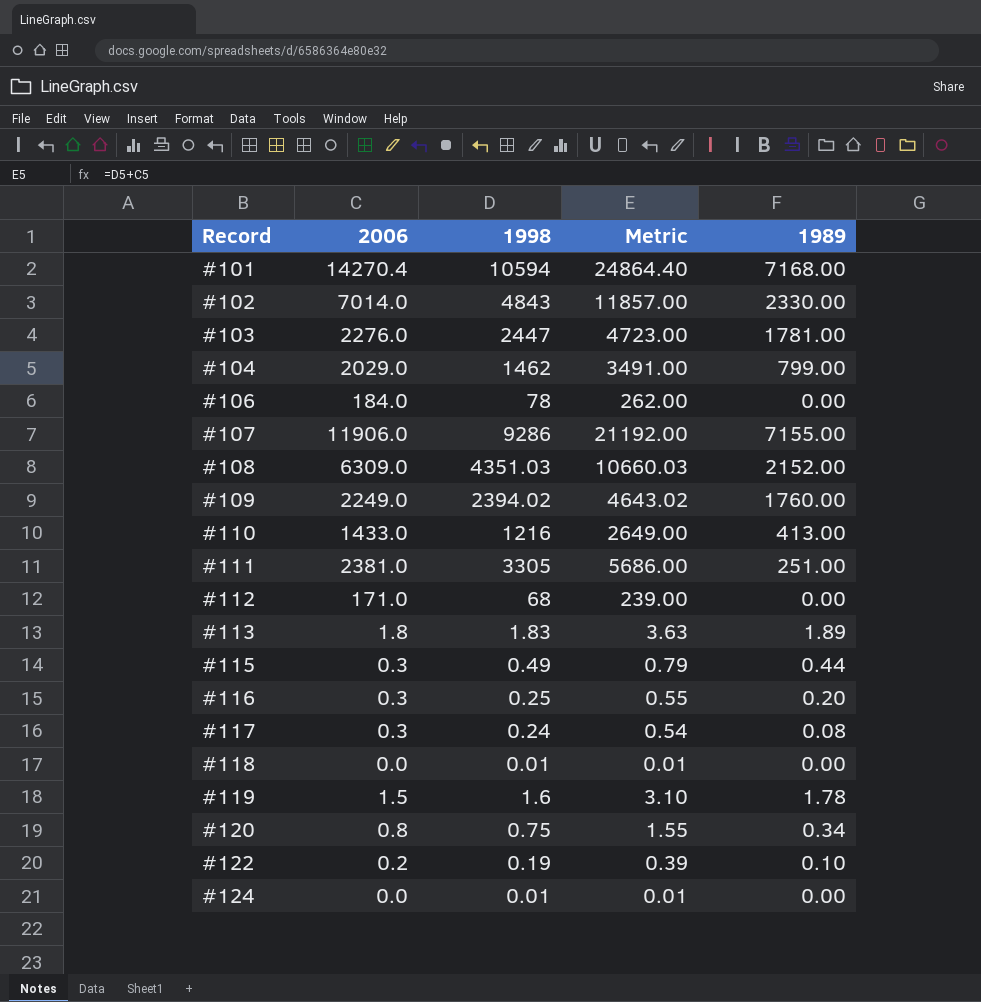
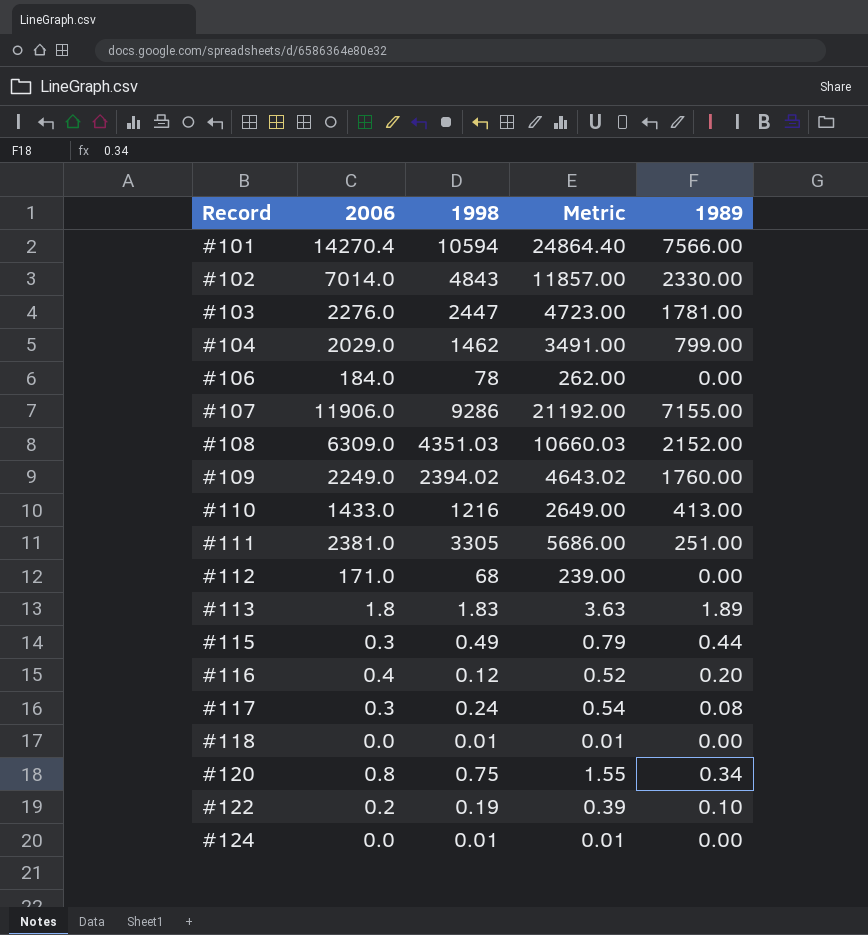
row #119: 1.5 | 1.6 | 3.10 | 1.78 -> none
#101 | 1989: 7168.00 -> 7566.00
#116 | 2006: 0.3 -> 0.4
#116 | 1998: 0.25 -> 0.12
#116 | Metric: 0.55 -> 0.52

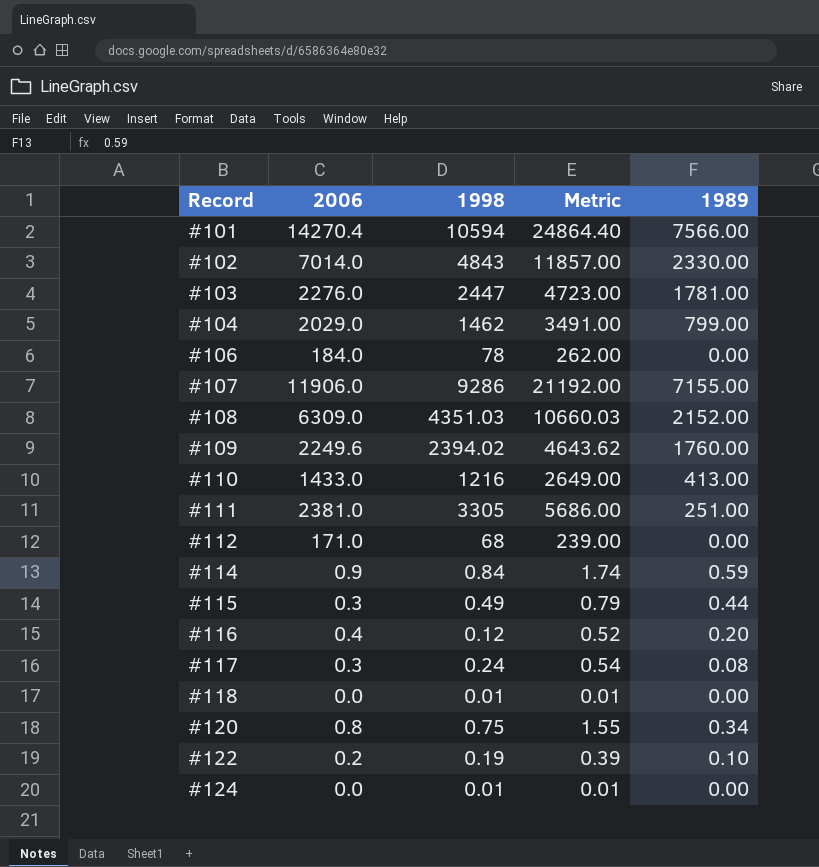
row #113: 1.8 | 1.83 | 3.63 | 1.89 -> none
#109 | 2006: 2249.0 -> 2249.6
#109 | Metric: 4643.02 -> 4643.62
row #114: none -> 0.9 | 0.84 | 1.74 | 0.59

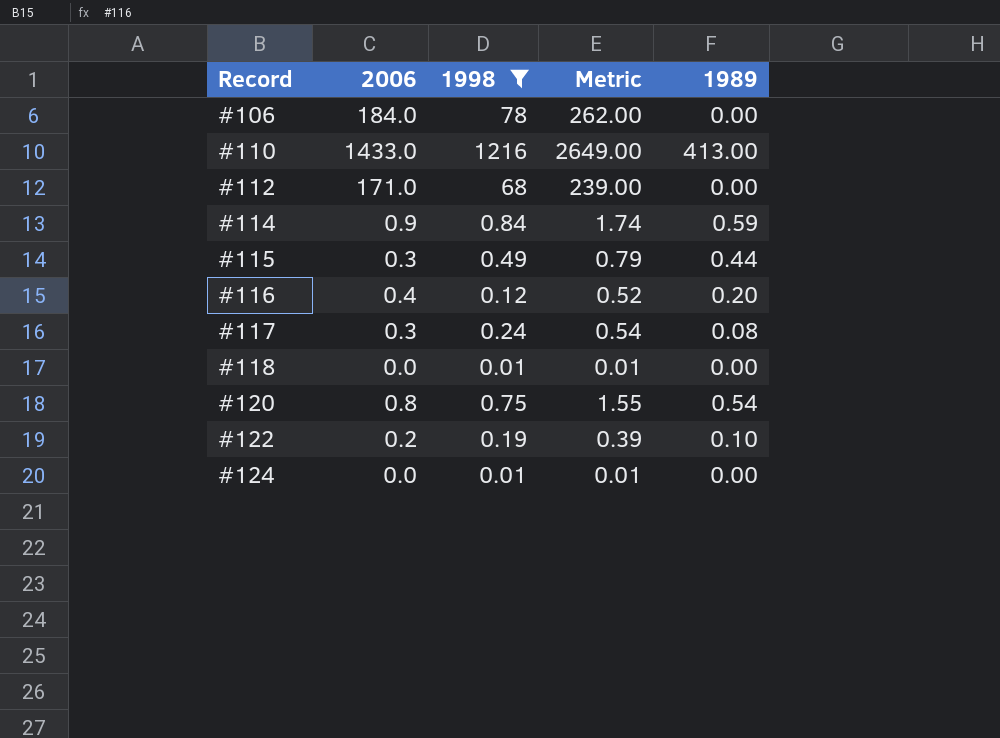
filter: none -> 1998 <= 1216
#120 | 1989: 0.34 -> 0.54

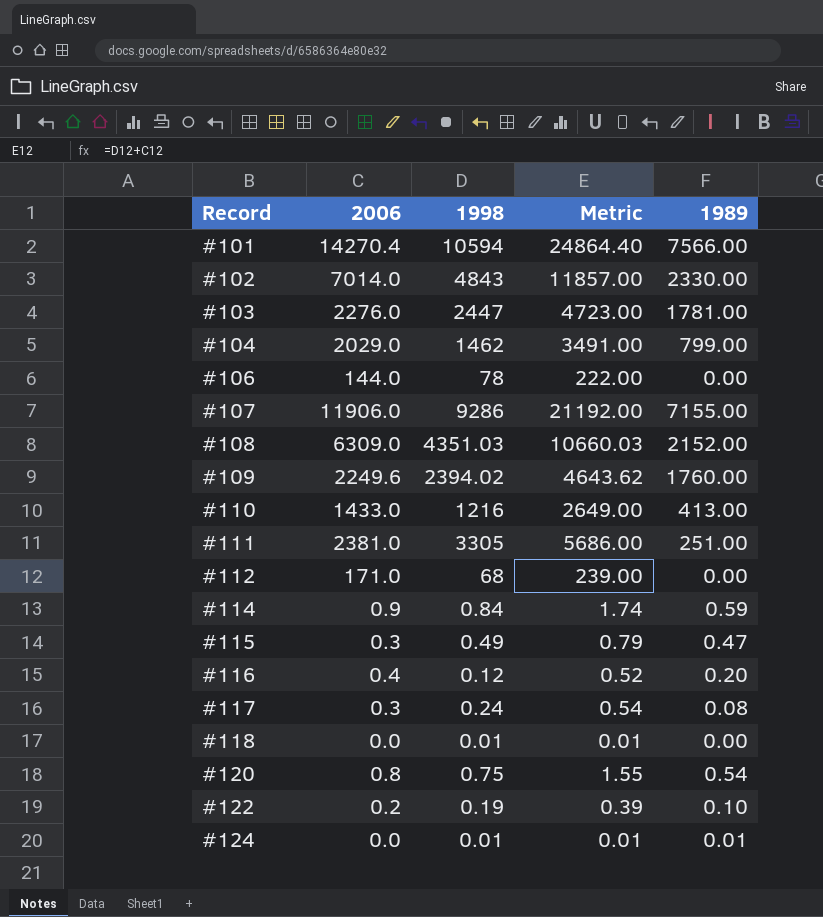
filter: 1998 <= 1216 -> none
#106 | 2006: 184.0 -> 144.0
#106 | Metric: 262.00 -> 222.00
#115 | 1989: 0.44 -> 0.47
#124 | 1989: 0.00 -> 0.01

